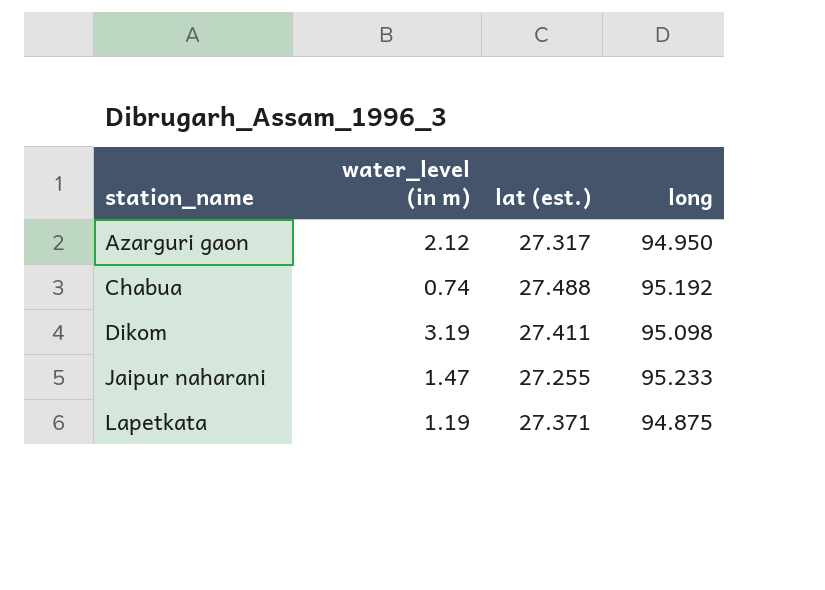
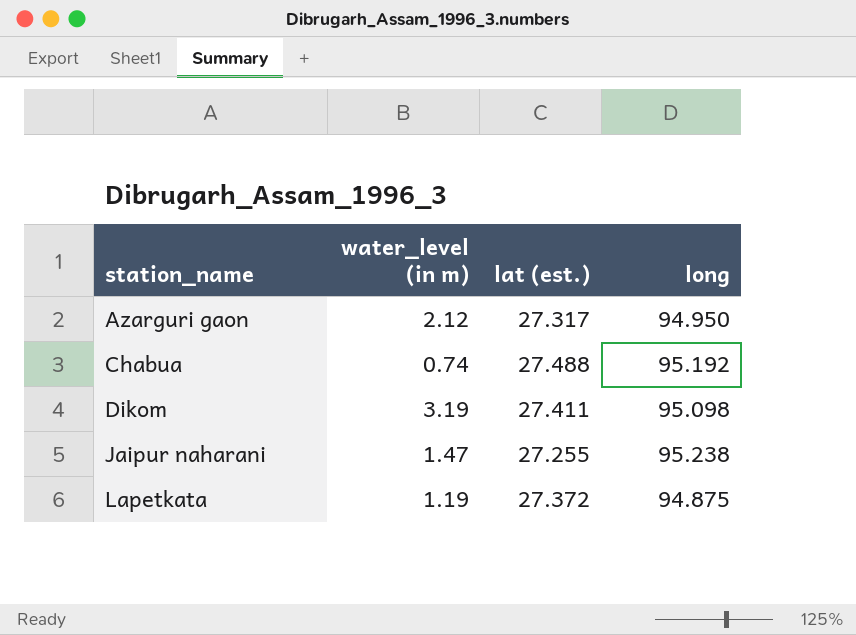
Jaipur naharani | long: 95.233 -> 95.238
Lapetkata | lat (est.): 27.371 -> 27.372

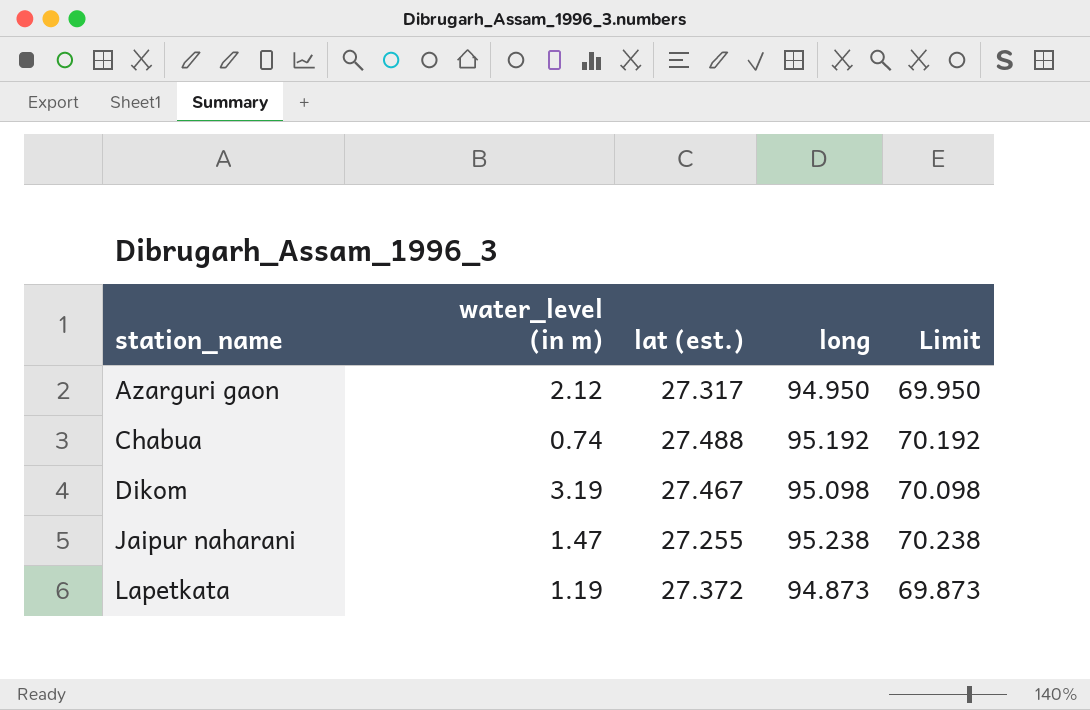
column Limit | formula: none -> [long] - 25
Dikom | lat (est.): 27.411 -> 27.467
Lapetkata | long: 94.875 -> 94.873

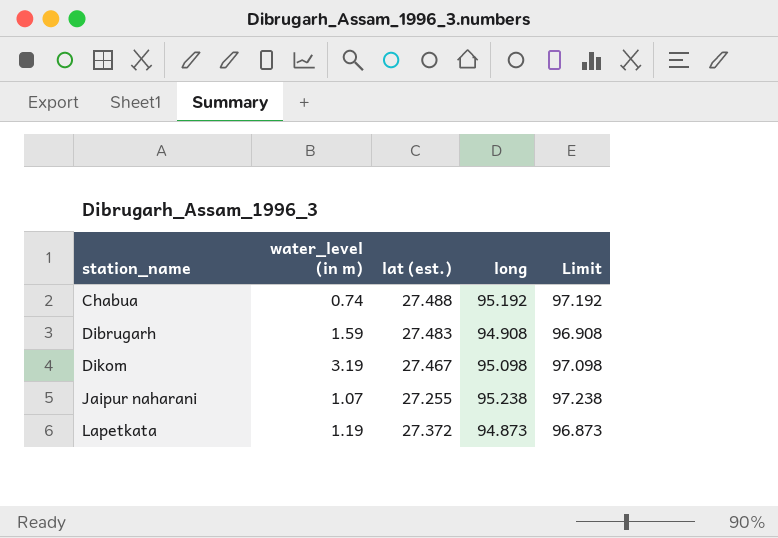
column Limit | formula: [long] - 25 -> [long] + 2
row Azarguri gaon: 2.12 | 27.317 | 94.950 | 69.950 -> none
row Dibrugarh: none -> 1.59 | 27.483 | 94.908 | 96.908
Jaipur naharani | water_level (in m): 1.47 -> 1.07

